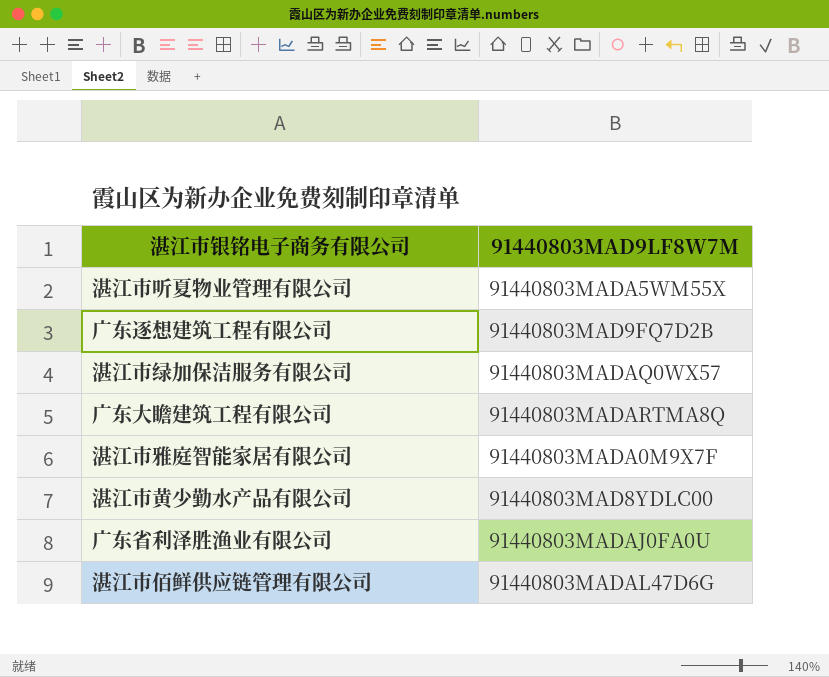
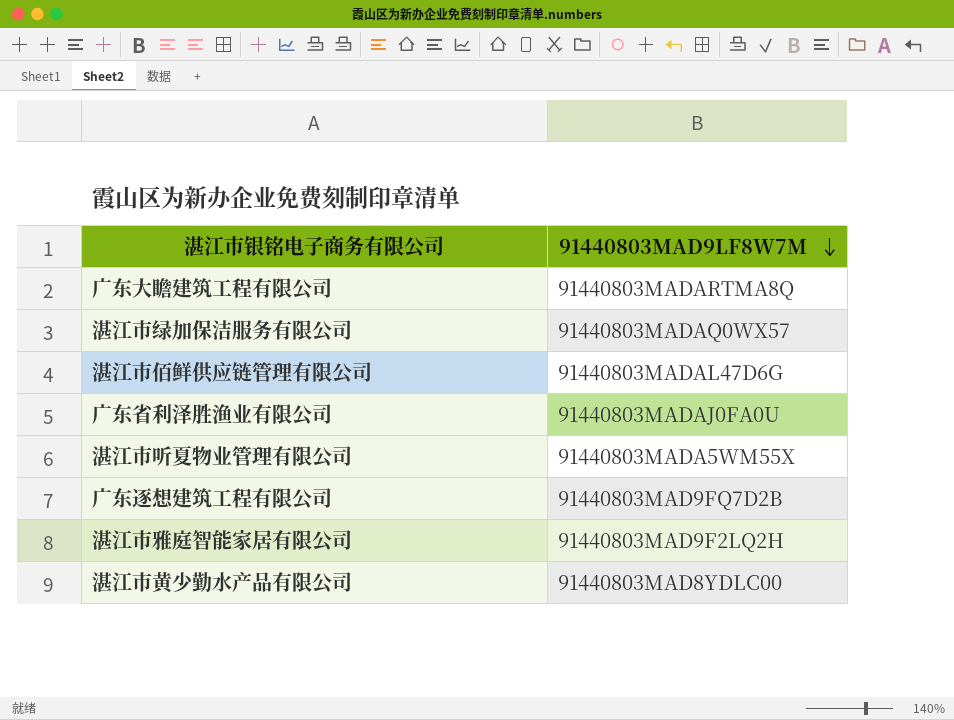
row order: none -> 91440803MAD9LF8W7M descending
湛江市雅庭智能家居有限公司 | 91440803MAD9LF8W7M: 91440803MADA0M9X7F -> 91440803MAD9F2LQ2H

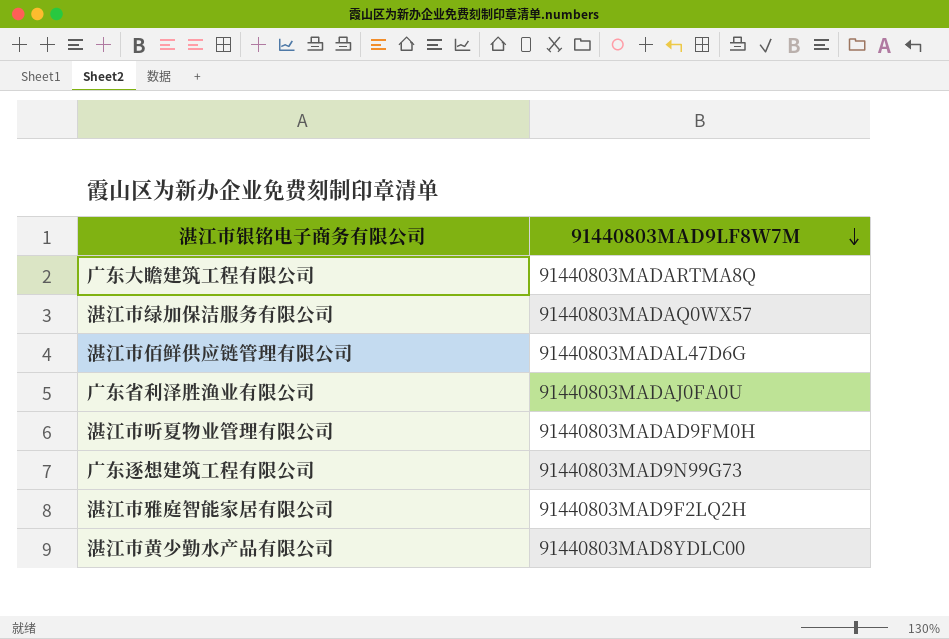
湛江市听夏物业管理有限公司 | 91440803MAD9LF8W7M: 91440803MADA5WM55X -> 91440803MADAD9FM0H
广东逐想建筑工程有限公司 | 91440803MAD9LF8W7M: 91440803MAD9FQ7D2B -> 91440803MAD9N99G73

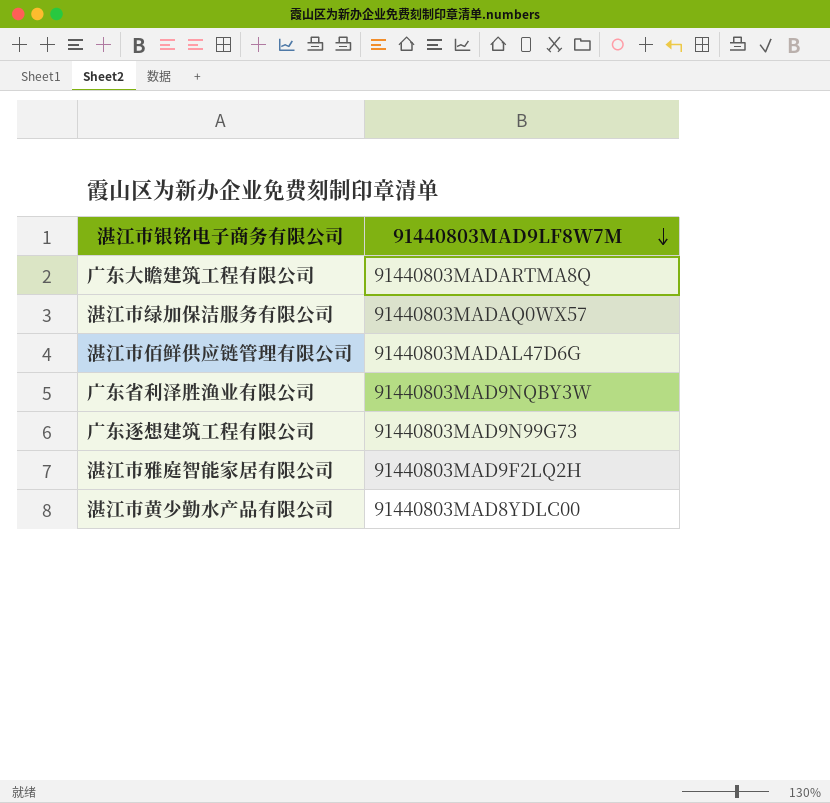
row 湛江市听夏物业管理有限公司: 91440803MADAD9FM0H -> none
广东省利泽胜渔业有限公司 | 91440803MAD9LF8W7M: 91440803MADAJ0FA0U -> 91440803MAD9NQBY3W

